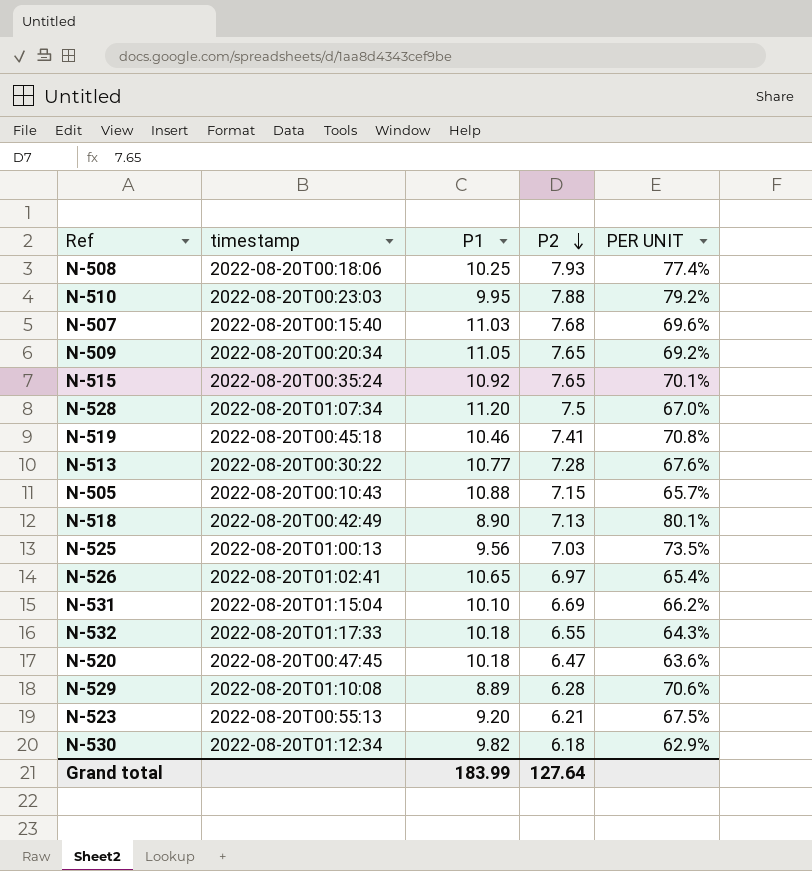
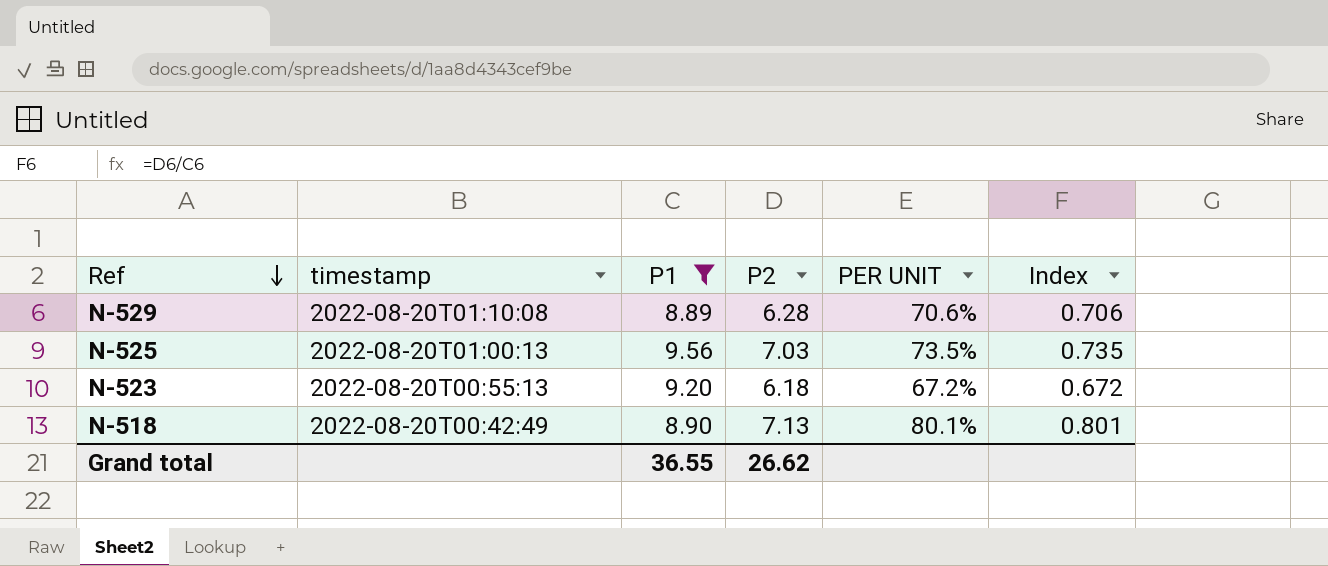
filter: none -> P1 <= 9.56
row order: P2 descending -> Ref descending
column Index | formula: none -> [P2] / [P1]
N-523 | P2: 6.21 -> 6.18
N-523 | PER UNIT: 67.5% -> 67.2%
Grand total | P1: 183.99 -> 36.55
Grand total | P2: 127.64 -> 26.62

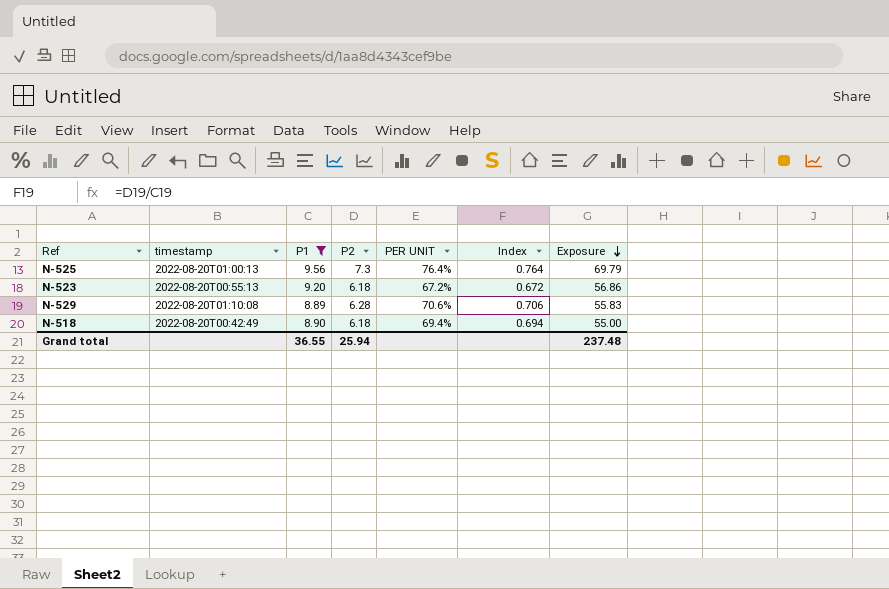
row order: Ref descending -> Exposure descending
column Exposure | formula: none -> [P1] * [P2]
N-525 | P2: 7.03 -> 7.3
N-525 | PER UNIT: 73.5% -> 76.4%
N-525 | Index: 0.735 -> 0.764
N-518 | P2: 7.13 -> 6.18
N-518 | PER UNIT: 80.1% -> 69.4%
N-518 | Index: 0.801 -> 0.694
Grand total | P2: 26.62 -> 25.94

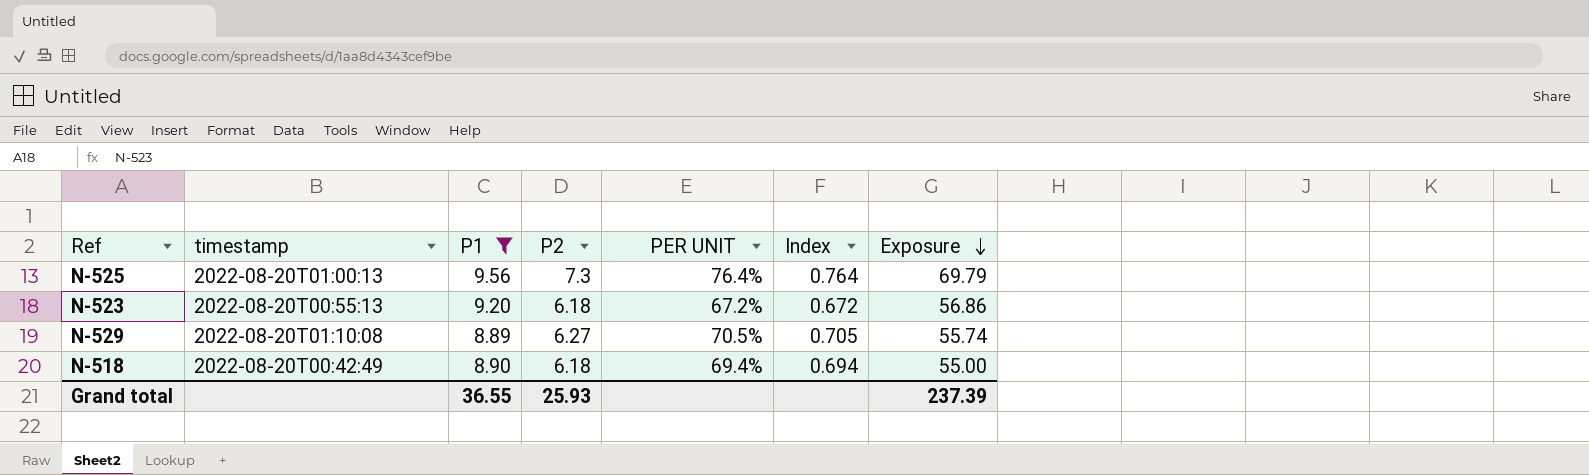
N-529 | P2: 6.28 -> 6.27
N-529 | PER UNIT: 70.6% -> 70.5%
N-529 | Index: 0.706 -> 0.705
N-529 | Exposure: 55.83 -> 55.74
Grand total | P2: 25.94 -> 25.93
Grand total | Exposure: 237.48 -> 237.39

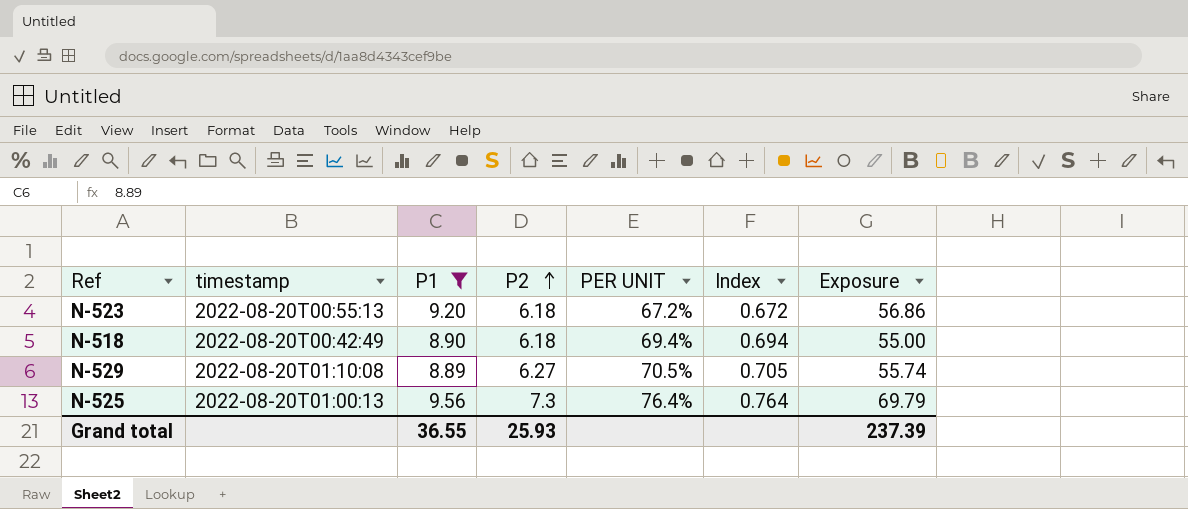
row order: Exposure descending -> P2 ascending

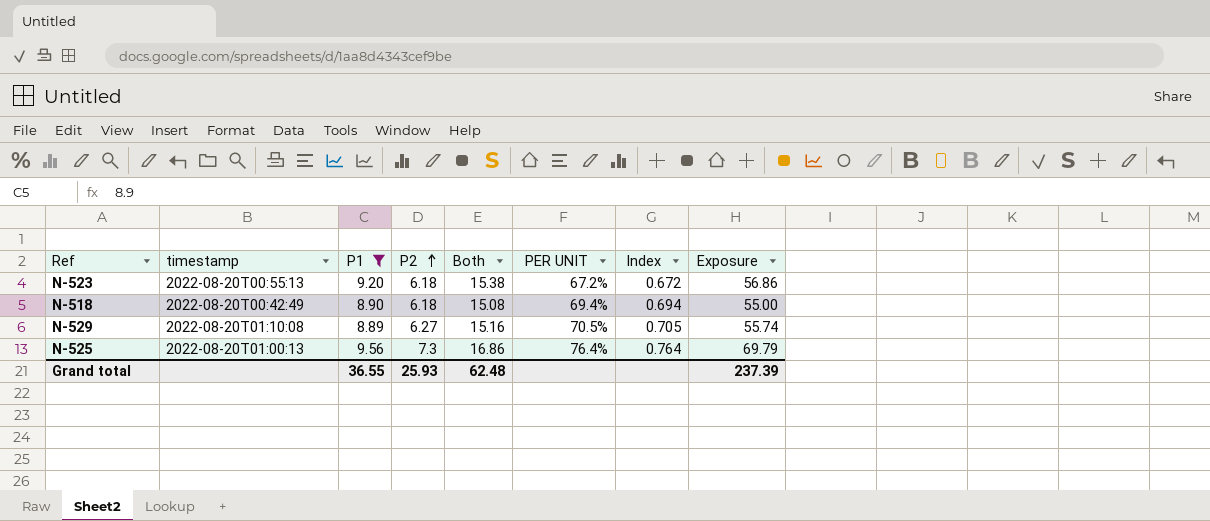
column Both | formula: none -> [P1] + [P2]

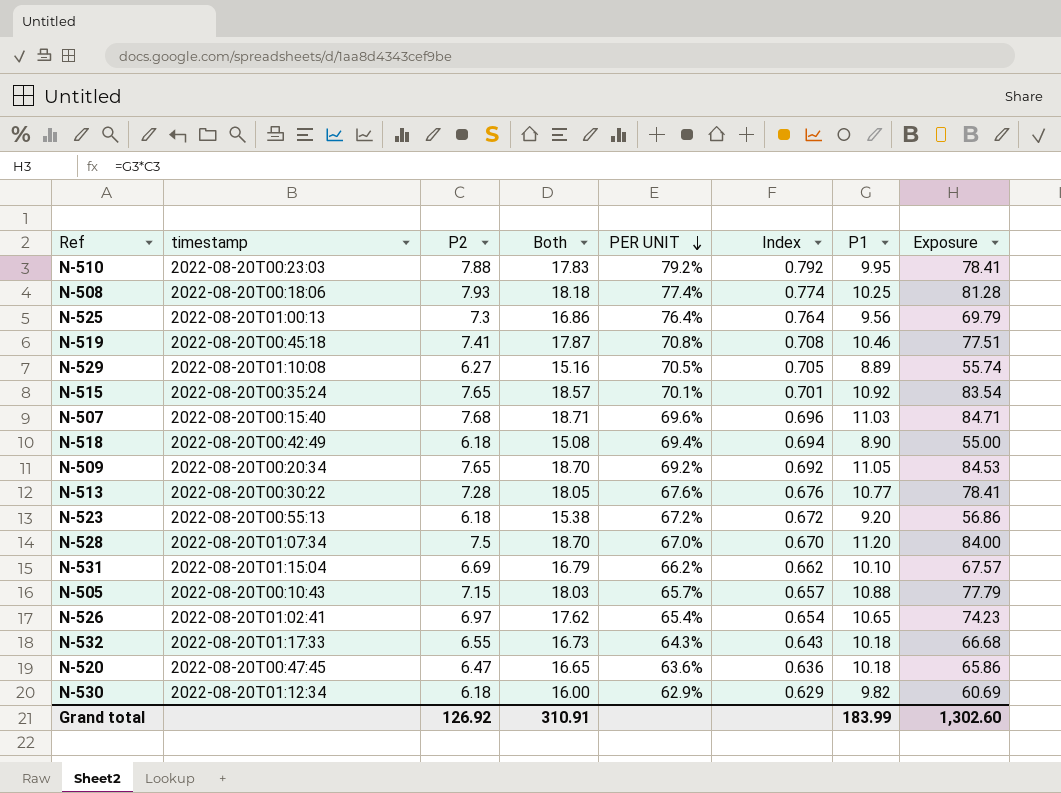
filter: P1 <= 9.56 -> none
row order: P2 ascending -> PER UNIT descending
column P1 | position: 3 -> 7
Grand total | P2: 25.93 -> 126.92
Grand total | Both: 62.48 -> 310.91
Grand total | P1: 36.55 -> 183.99
Grand total | Exposure: 237.39 -> 1,302.60

